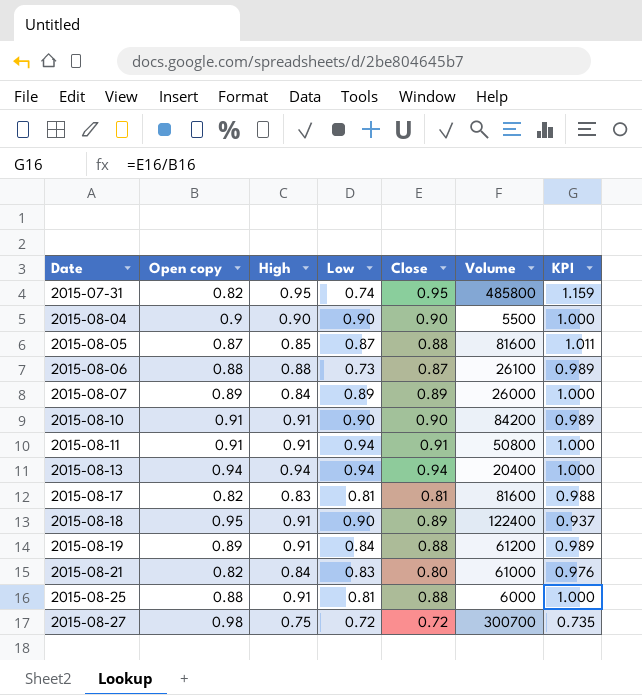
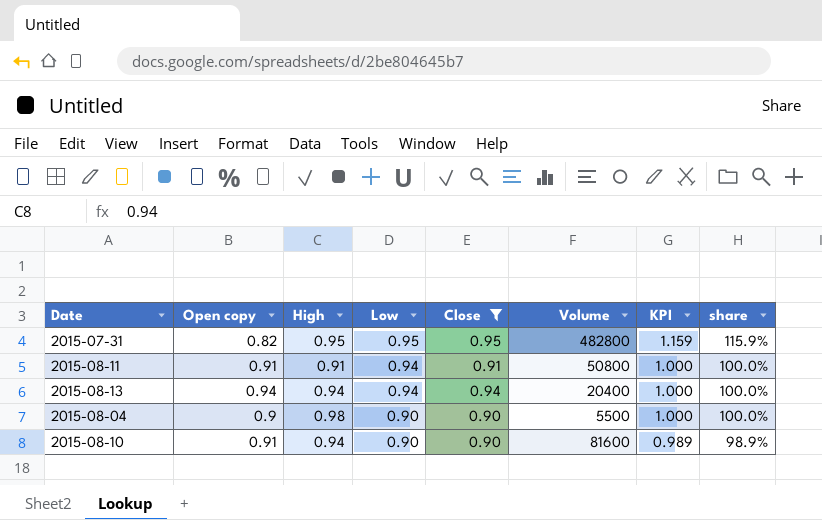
filter: none -> Close >= 0.90
row order: Date ascending -> Low descending
column share | formula: none -> [Close] / [Open copy]
2015-07-31 | Low: 0.74 -> 0.95
2015-07-31 | Volume: 485800 -> 482800
2015-08-04 | High: 0.90 -> 0.98
2015-08-10 | High: 0.91 -> 0.94
2015-08-10 | Volume: 84200 -> 81600

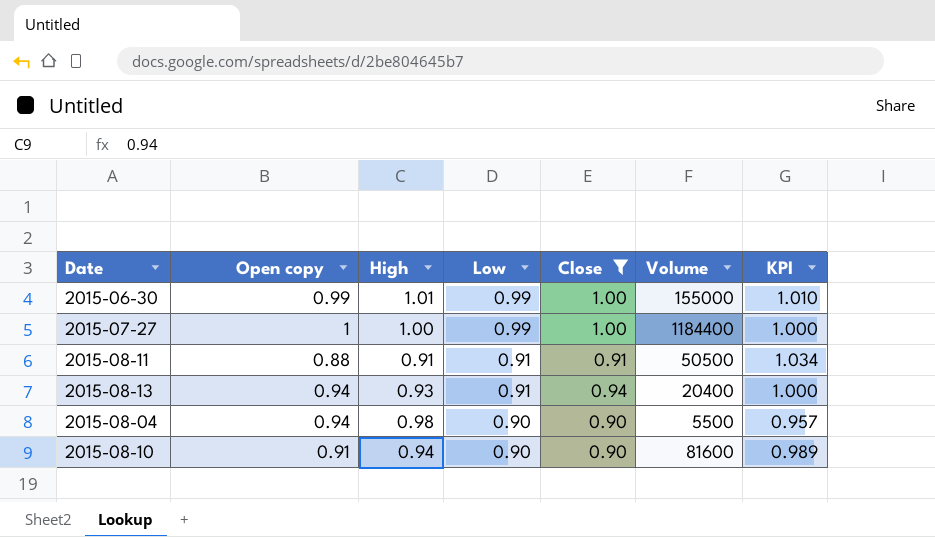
column share | formula: [Close] / [Open copy] -> none
row 2015-07-31: 0.82 | 0.95 | 0.95 | 0.95 | 482800 | 1.159 | 115.9% -> none
row 2015-06-30: none -> 0.99 | 1.01 | 0.99 | 1.00 | 155000 | 1.010
row 2015-07-27: none -> 1 | 1.00 | 0.99 | 1.00 | 1184400 | 1.000
2015-08-11 | Open copy: 0.91 -> 0.88
2015-08-11 | Low: 0.94 -> 0.91
2015-08-11 | Volume: 50800 -> 50500
2015-08-11 | KPI: 1.000 -> 1.034
2015-08-13 | High: 0.94 -> 0.93
2015-08-13 | Low: 0.94 -> 0.91
2015-08-04 | Open copy: 0.9 -> 0.94
2015-08-04 | KPI: 1.000 -> 0.957

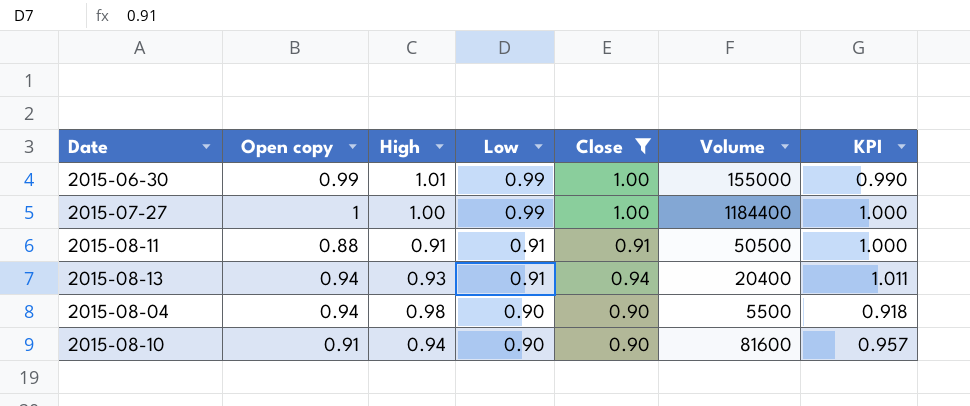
column KPI | formula: [Close] / [Open copy] -> [Close] / [High]

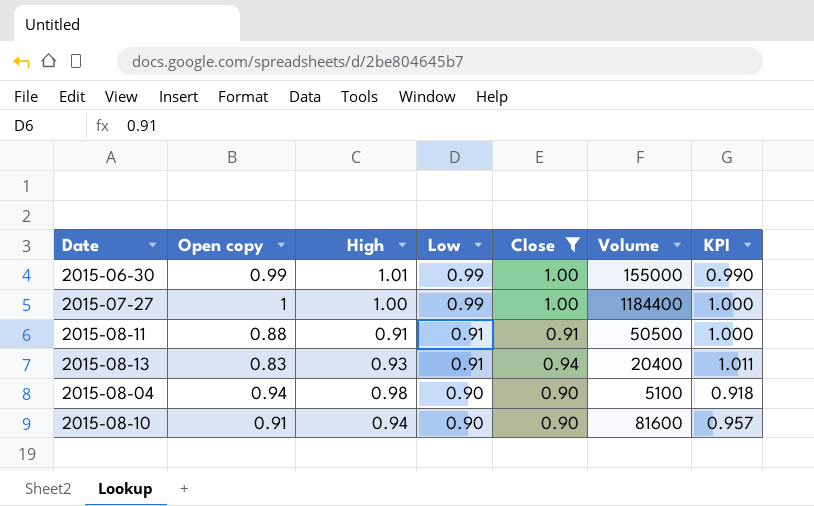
2015-08-13 | Open copy: 0.94 -> 0.83
2015-08-04 | Volume: 5500 -> 5100

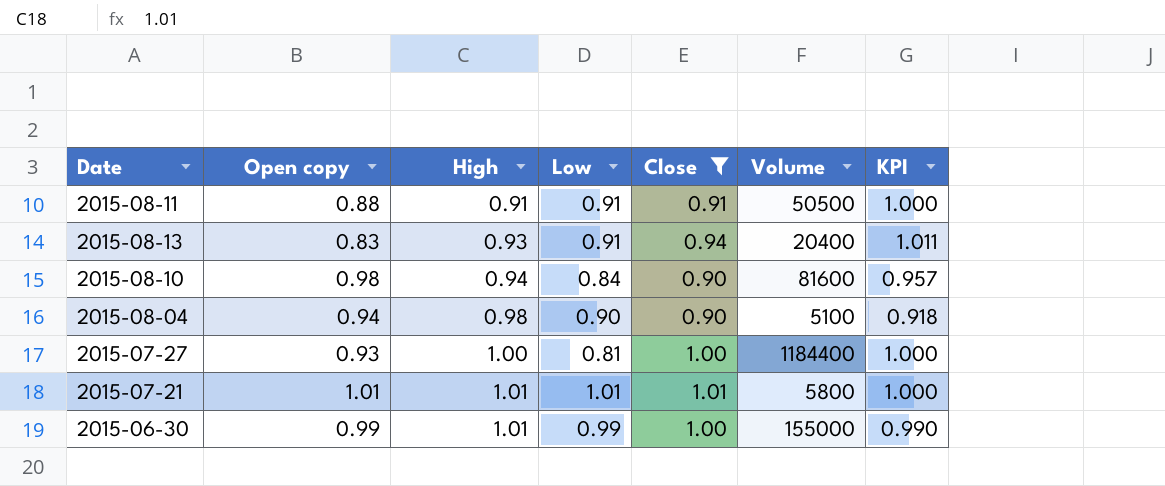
row order: Low descending -> High ascending
2015-08-10 | Open copy: 0.91 -> 0.98
2015-08-10 | Low: 0.90 -> 0.84
2015-07-27 | Open copy: 1 -> 0.93
2015-07-27 | Low: 0.99 -> 0.81
row 2015-07-21: none -> 1.01 | 1.01 | 1.01 | 1.01 | 5800 | 1.000

